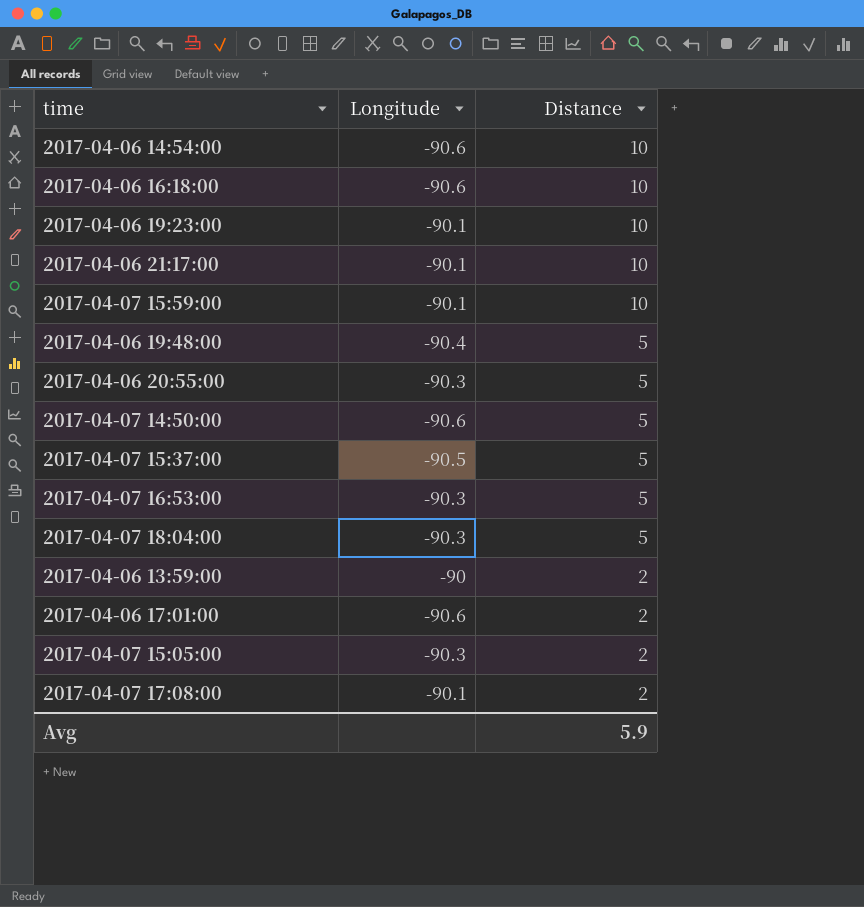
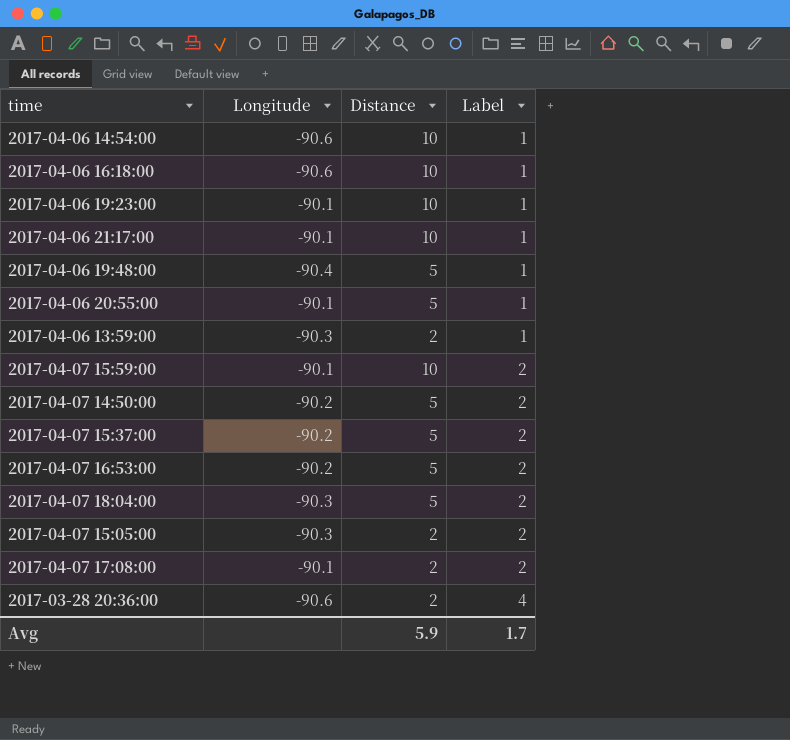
row order: Distance descending -> Label ascending
column Label | position: none -> 4
row 2017-04-06 17:01:00: -90.6 | 2 -> none
2017-04-06 20:55:00 | Longitude: -90.3 -> -90.1
2017-04-06 13:59:00 | Longitude: -90 -> -90.3
2017-04-07 14:50:00 | Longitude: -90.6 -> -90.2
2017-04-07 15:37:00 | Longitude: -90.5 -> -90.2
2017-04-07 16:53:00 | Longitude: -90.3 -> -90.2
row 2017-03-28 20:36:00: none -> -90.6 | 2 | 4

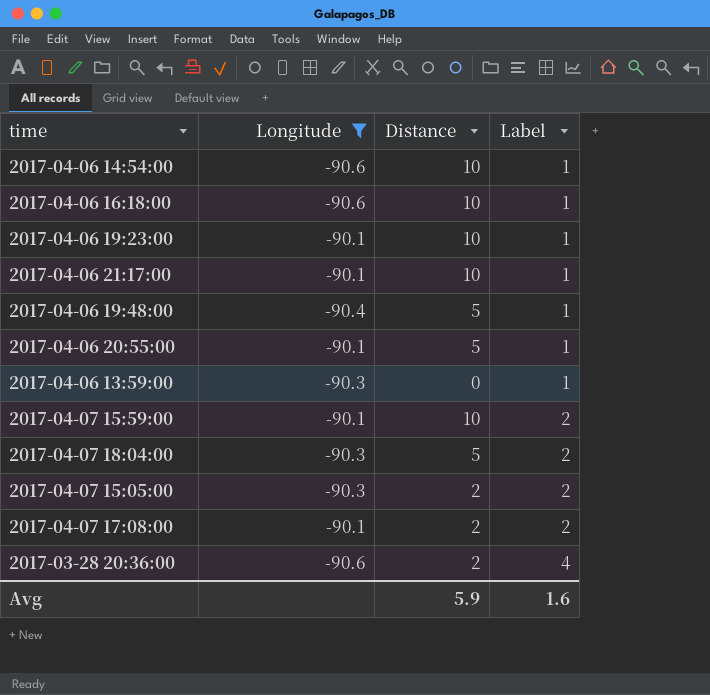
filter: none -> Longitude != -90.2
2017-04-06 13:59:00 | Distance: 2 -> 0
Avg | Label: 1.7 -> 1.6

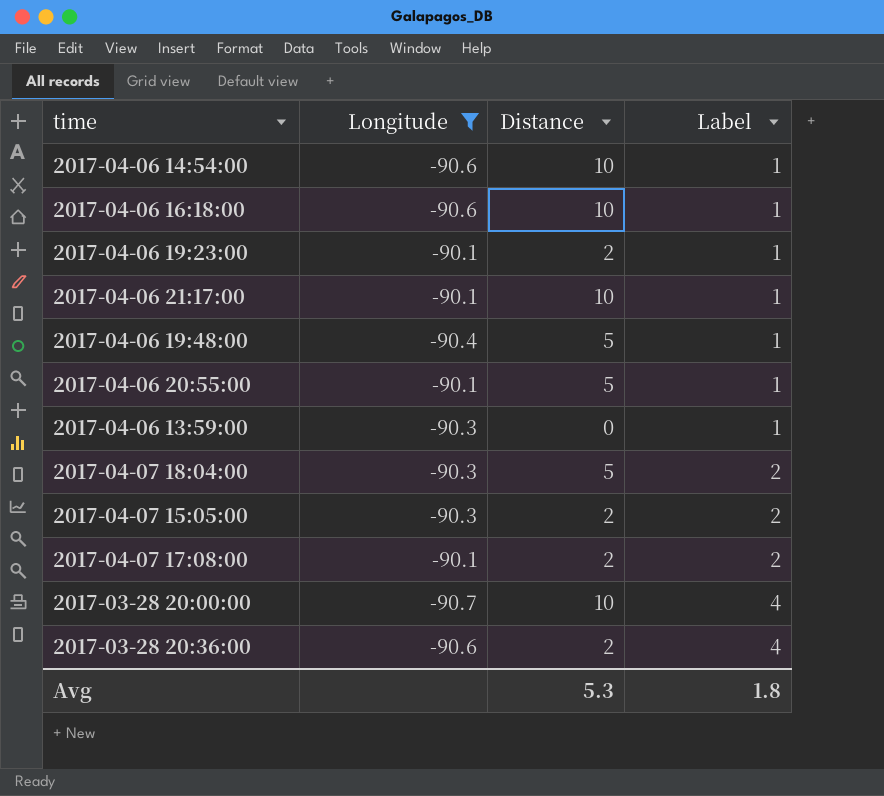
row 2017-04-07 15:59:00: -90.1 | 10 | 2 -> none
2017-04-06 19:23:00 | Distance: 10 -> 2
row 2017-03-28 20:00:00: none -> -90.7 | 10 | 4
Avg | Distance: 5.9 -> 5.3
Avg | Label: 1.6 -> 1.8

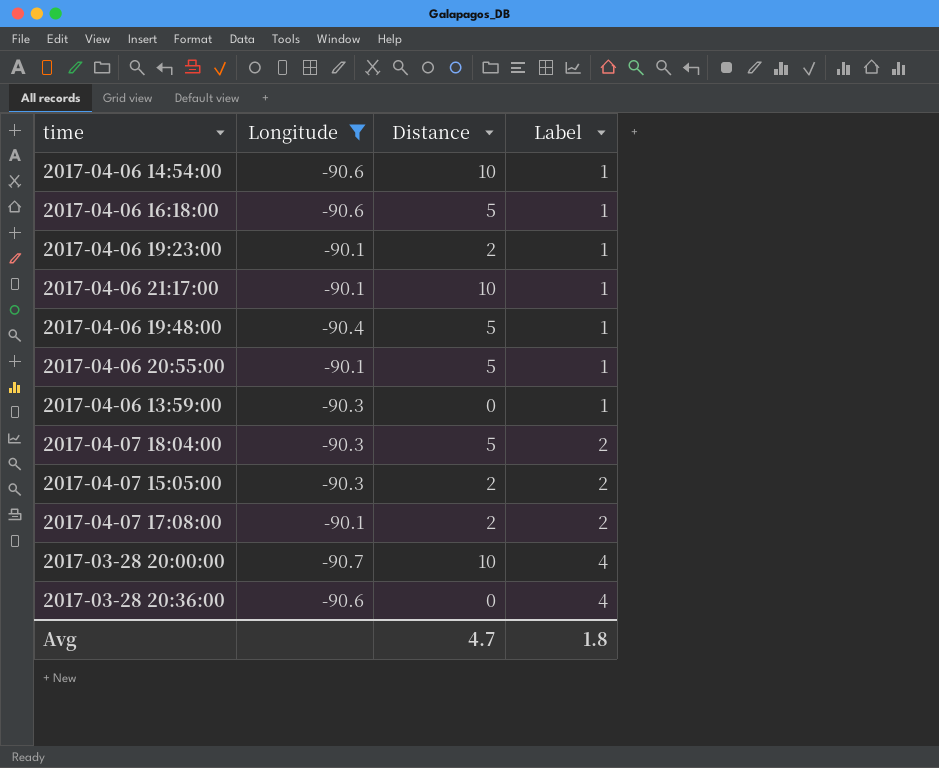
2017-04-06 16:18:00 | Distance: 10 -> 5
2017-03-28 20:36:00 | Distance: 2 -> 0
Avg | Distance: 5.3 -> 4.7

